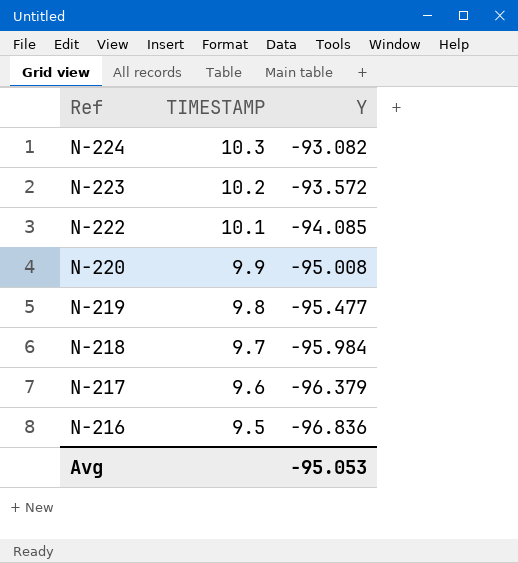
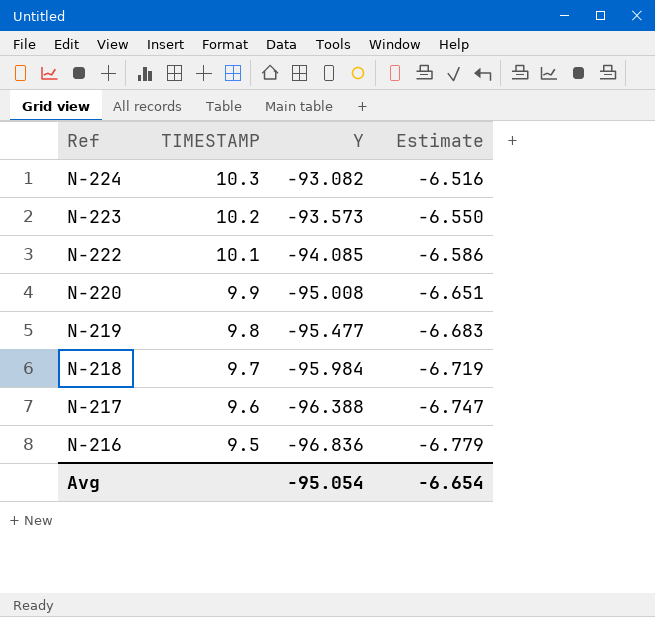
column Estimate | formula: none -> [Y] * 0.07
N-223 | Y: -93.572 -> -93.573
N-217 | Y: -96.379 -> -96.388
Avg | Y: -95.053 -> -95.054

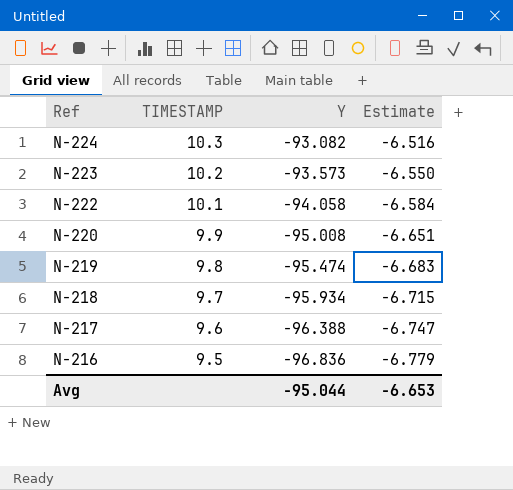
N-222 | Y: -94.085 -> -94.058
N-222 | Estimate: -6.586 -> -6.584
N-219 | Y: -95.477 -> -95.474
N-218 | Y: -95.984 -> -95.934
N-218 | Estimate: -6.719 -> -6.715
Avg | Y: -95.054 -> -95.044
Avg | Estimate: -6.654 -> -6.653

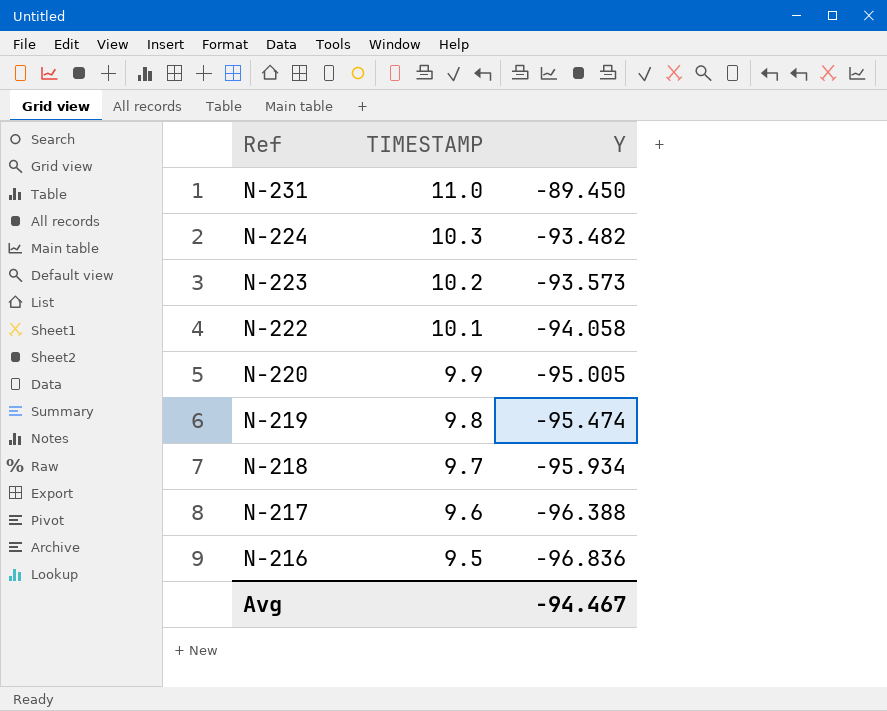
column Estimate | formula: [Y] * 0.07 -> none
row N-231: none -> 11.0 | -89.450
N-224 | Y: -93.082 -> -93.482
N-220 | Y: -95.008 -> -95.005
Avg | Y: -95.044 -> -94.467

